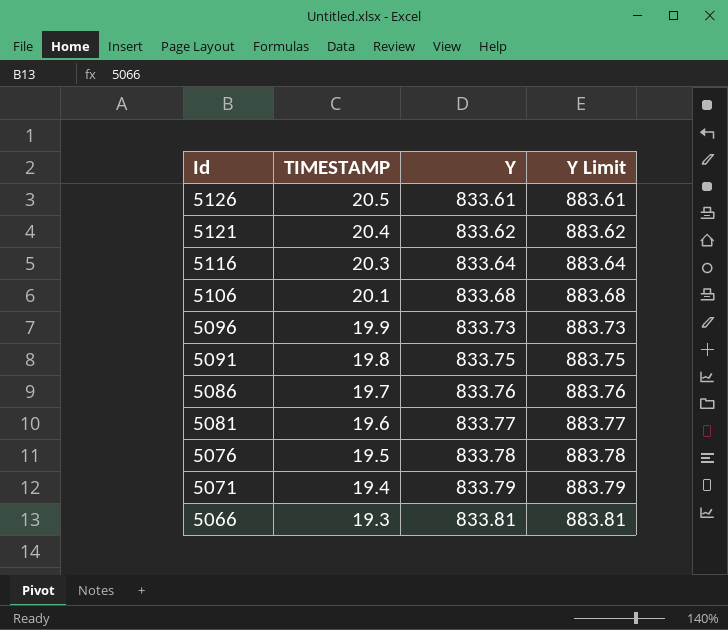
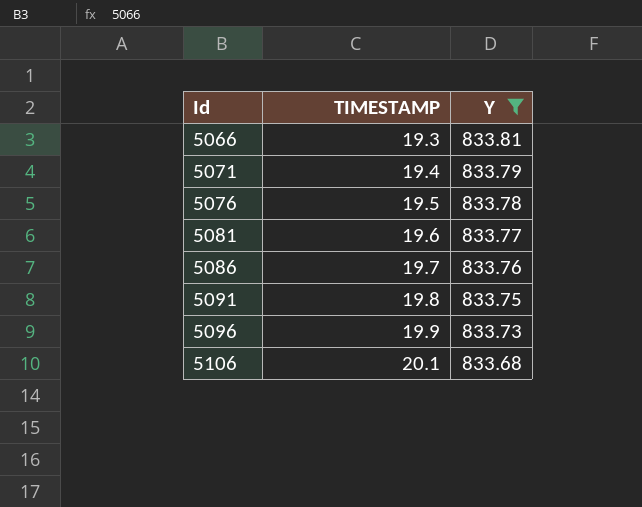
filter: none -> Y >= 833.68
row order: Id descending -> Id ascending
column Y Limit | formula: [Y] + 50 -> none

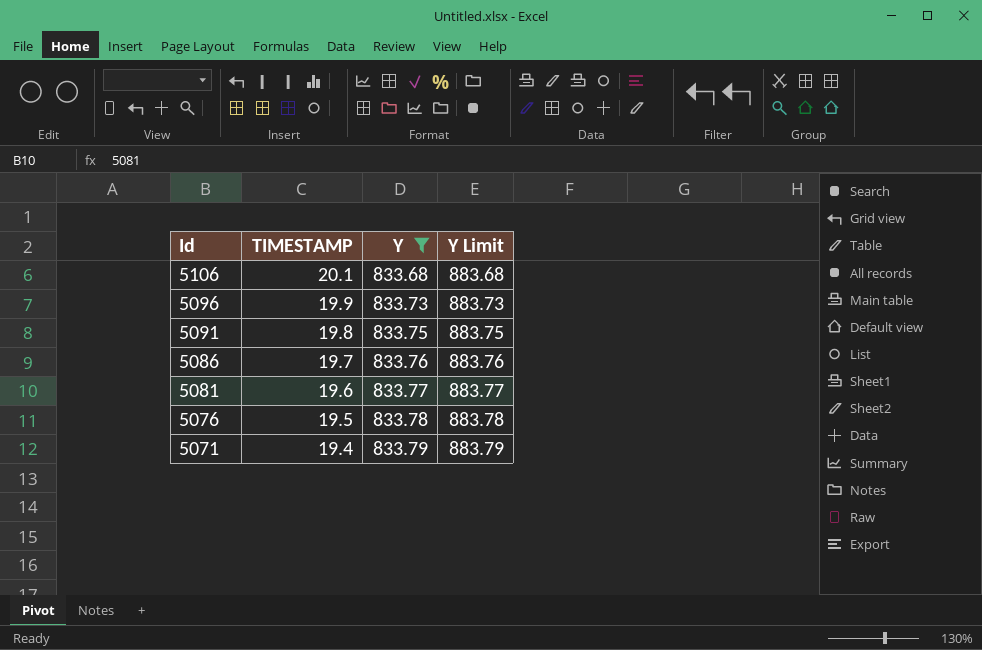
row order: Id ascending -> Id descending
column Y Limit | formula: none -> [Y] + 50
row 5066: 19.3 | 833.81 -> none

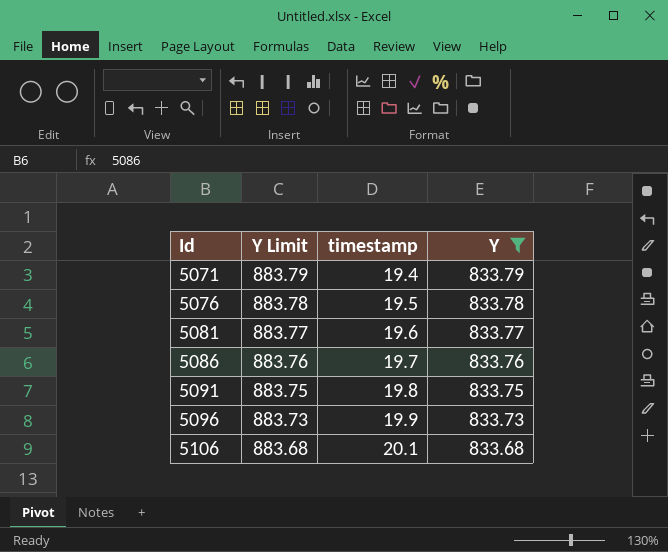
row order: Id descending -> Id ascending
column Y Limit | position: 4 -> 2
column name: TIMESTAMP -> timestamp

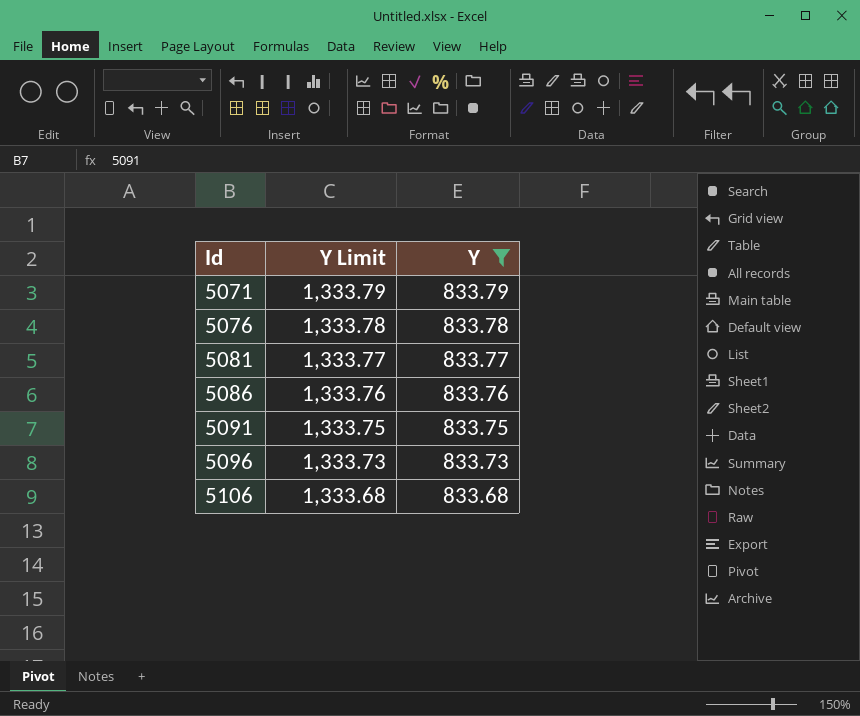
column timestamp | position: 3 -> none
column Y Limit | formula: [Y] + 50 -> [Y] + 500

